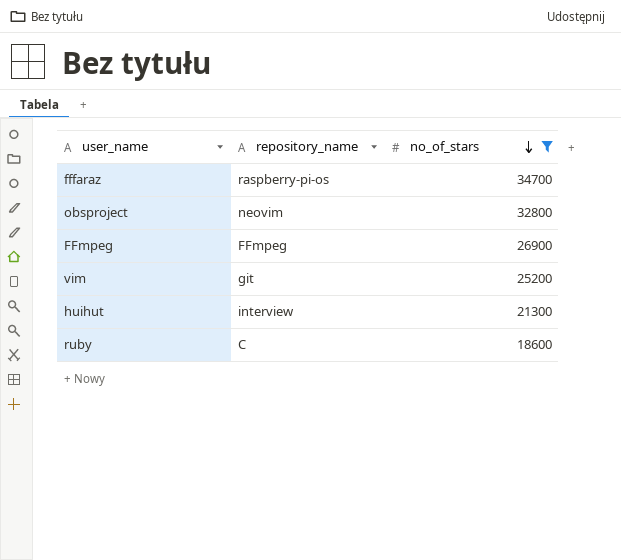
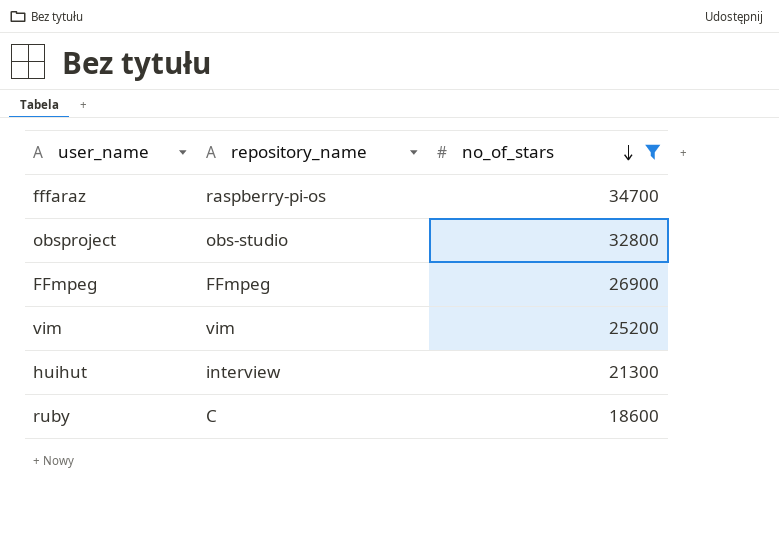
obsproject | repository_name: neovim -> obs-studio
vim | repository_name: git -> vim

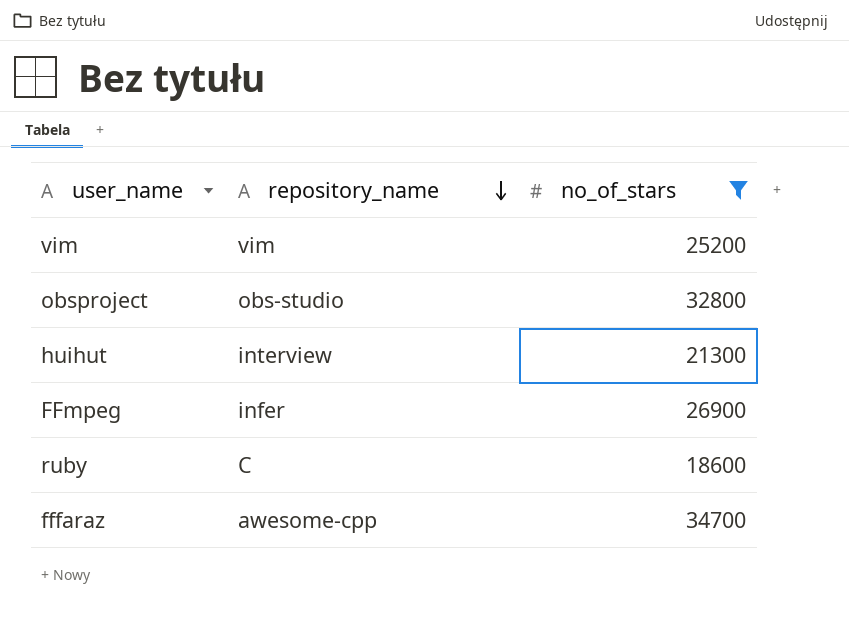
row order: no_of_stars descending -> repository_name descending
FFmpeg | repository_name: FFmpeg -> infer
fffaraz | repository_name: raspberry-pi-os -> awesome-cpp

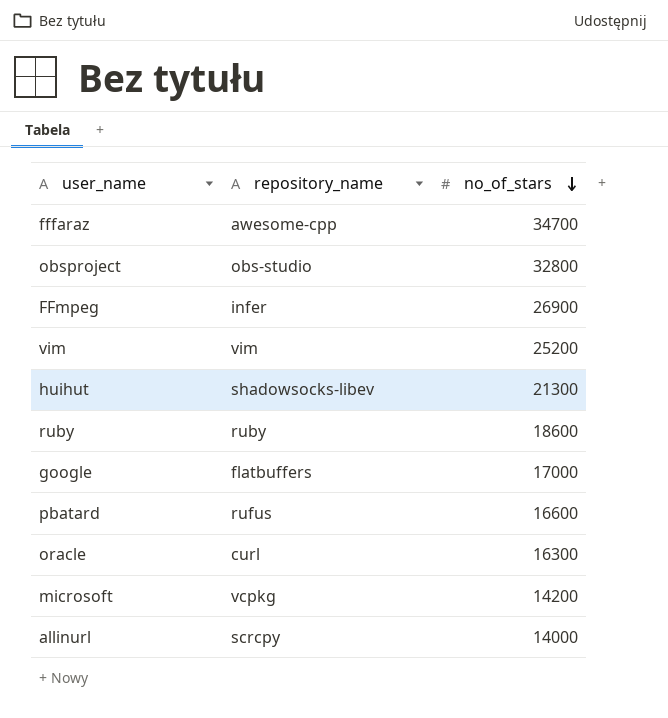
filter: no_of_stars >= 18600 -> none
row order: repository_name descending -> no_of_stars descending
huihut | repository_name: interview -> shadowsocks-libev
ruby | repository_name: C -> ruby

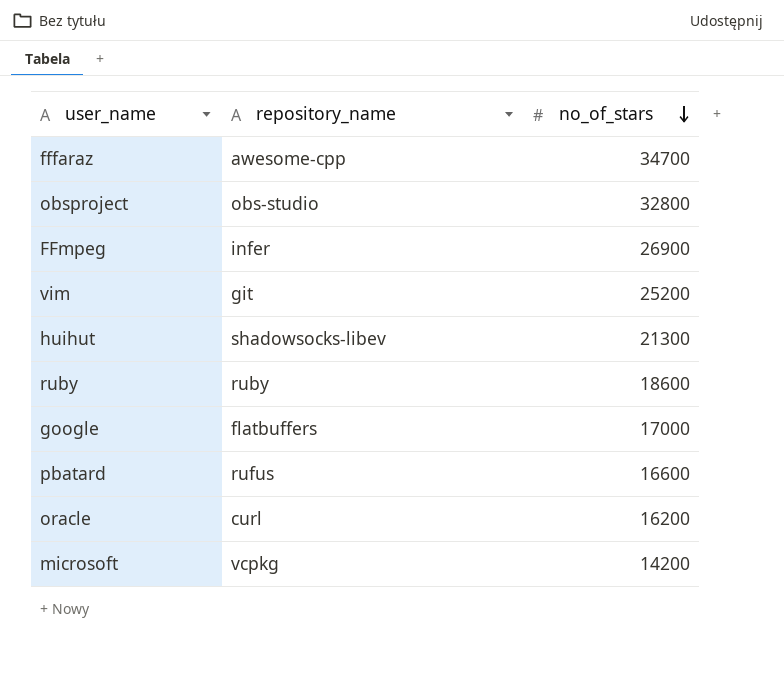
row allinurl: scrcpy | 14000 -> none
vim | repository_name: vim -> git
oracle | no_of_stars: 16300 -> 16200

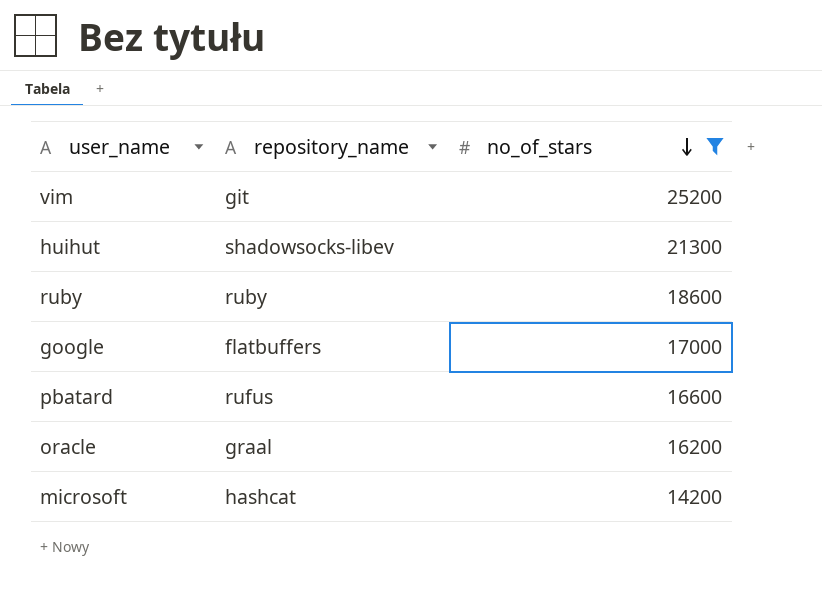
filter: none -> no_of_stars <= 25200
oracle | repository_name: curl -> graal
microsoft | repository_name: vcpkg -> hashcat

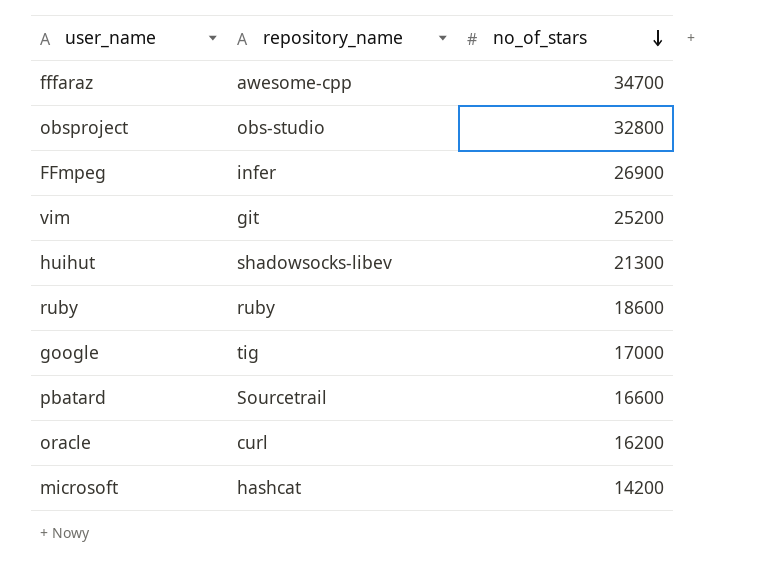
filter: no_of_stars <= 25200 -> none
google | repository_name: flatbuffers -> tig
pbatard | repository_name: rufus -> Sourcetrail
oracle | repository_name: graal -> curl

